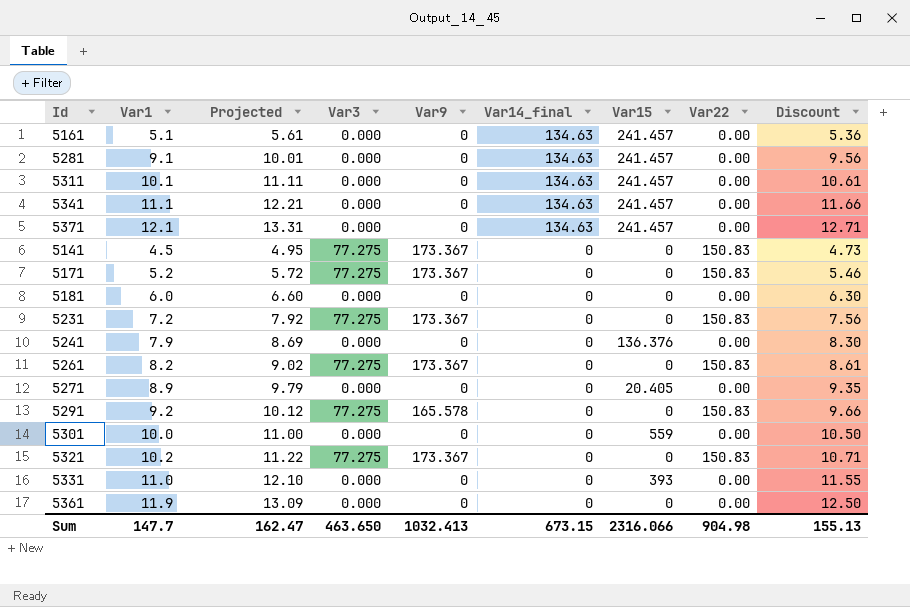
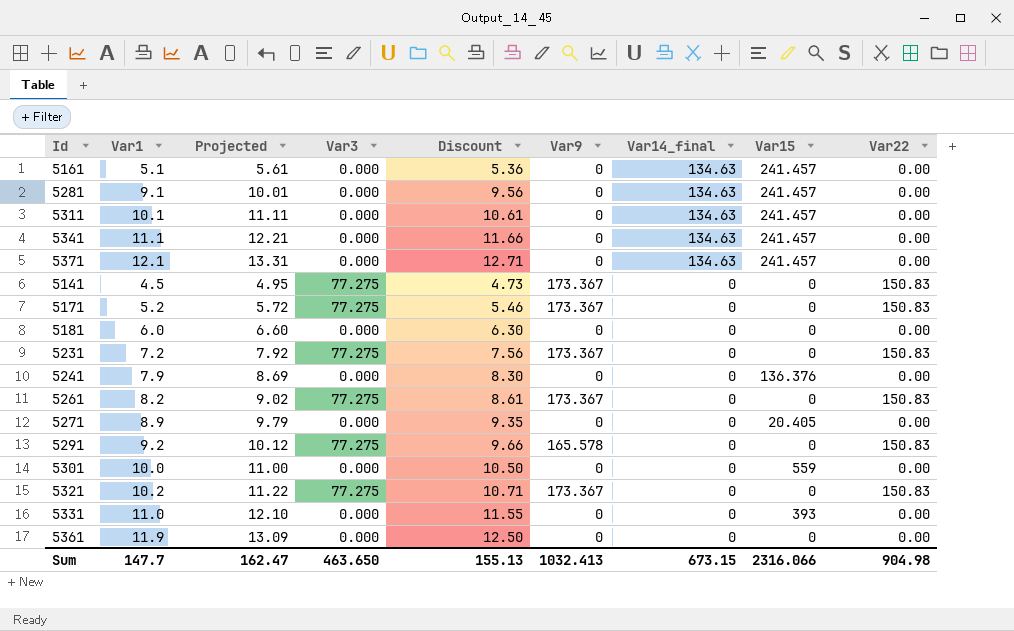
column Discount | position: 9 -> 5

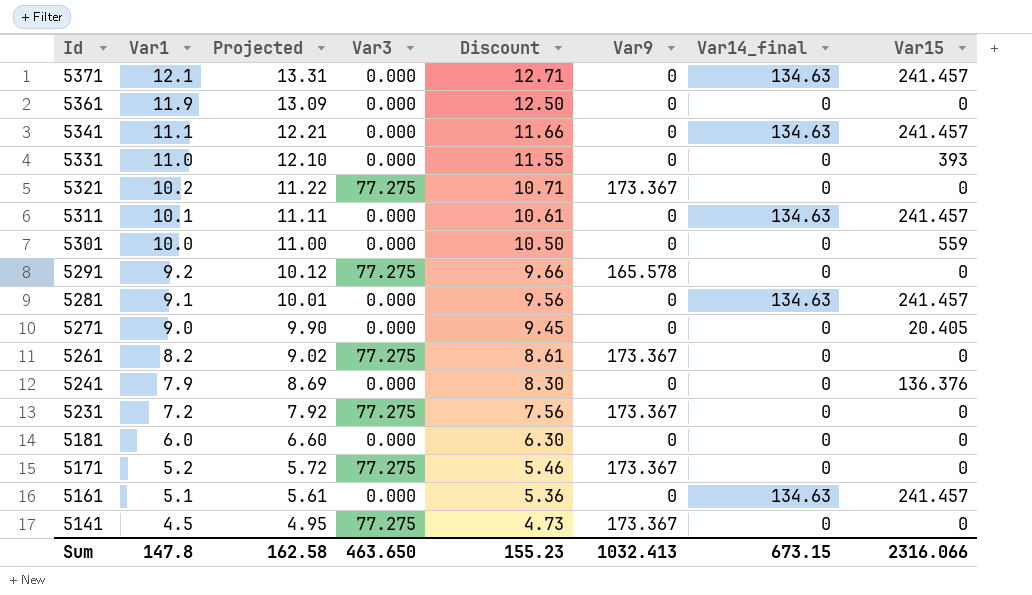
row order: Var14_final descending -> Id descending
column Var22 | position: 9 -> none
5271 | Var1: 8.9 -> 9.0
5271 | Projected: 9.79 -> 9.90
5271 | Discount: 9.35 -> 9.45
Sum | Var1: 147.7 -> 147.8
Sum | Projected: 162.47 -> 162.58
Sum | Discount: 155.13 -> 155.23

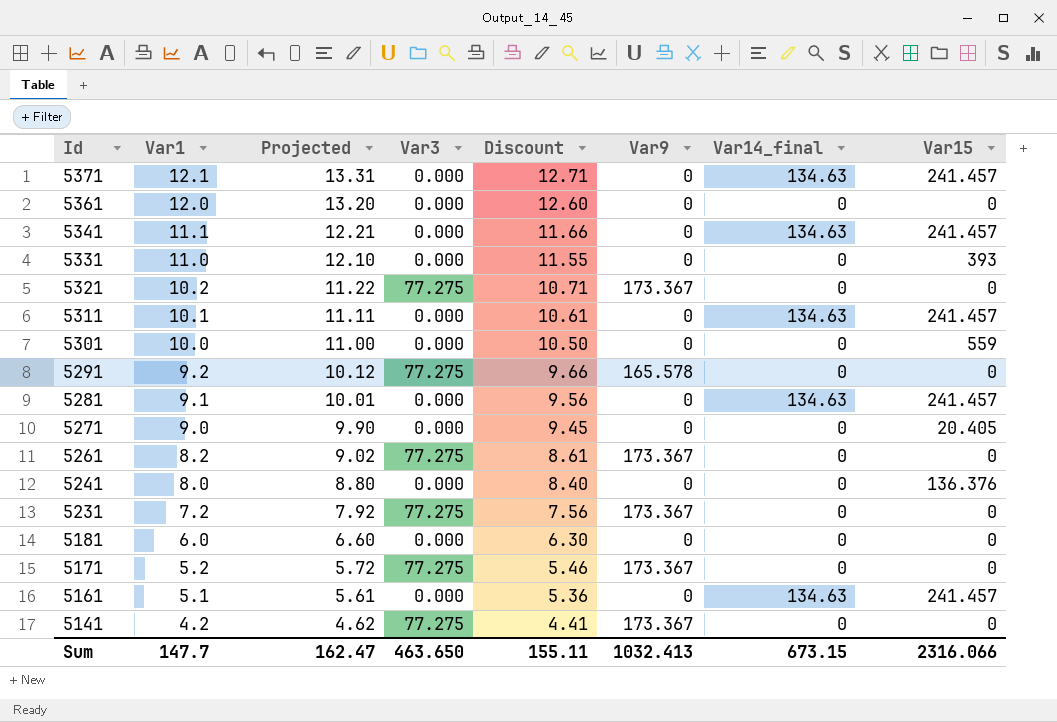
5361 | Var1: 11.9 -> 12.0
5361 | Projected: 13.09 -> 13.20
5361 | Discount: 12.50 -> 12.60
5241 | Var1: 7.9 -> 8.0
5241 | Projected: 8.69 -> 8.80
5241 | Discount: 8.30 -> 8.40
5141 | Var1: 4.5 -> 4.2
5141 | Projected: 4.95 -> 4.62
5141 | Discount: 4.73 -> 4.41
Sum | Var1: 147.8 -> 147.7
Sum | Projected: 162.58 -> 162.47
Sum | Discount: 155.23 -> 155.11

